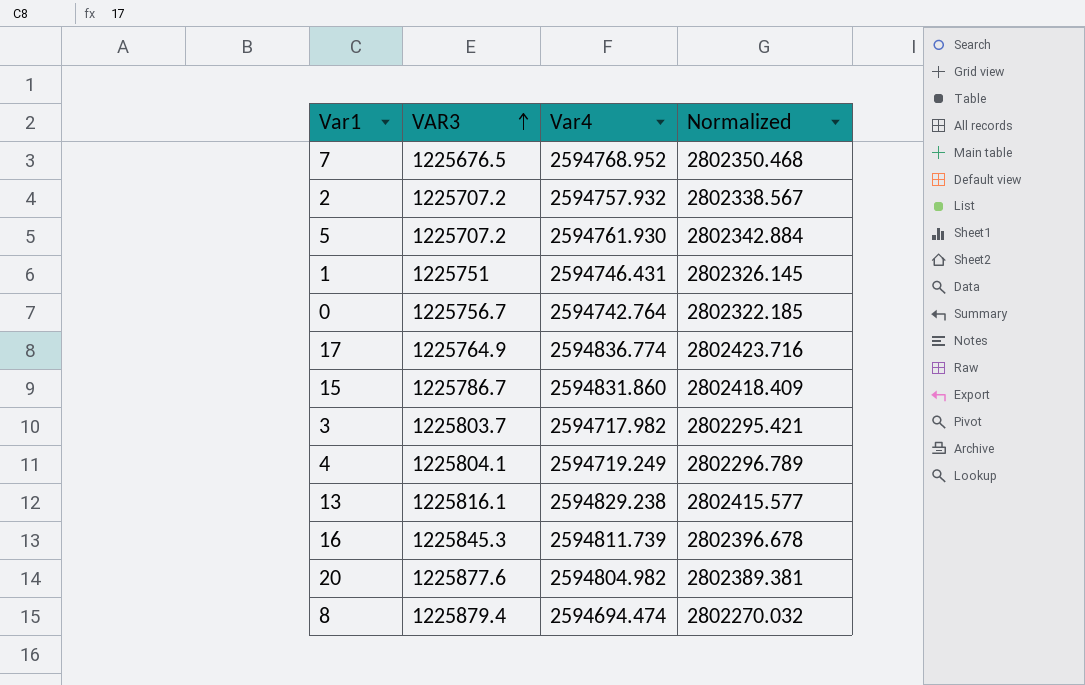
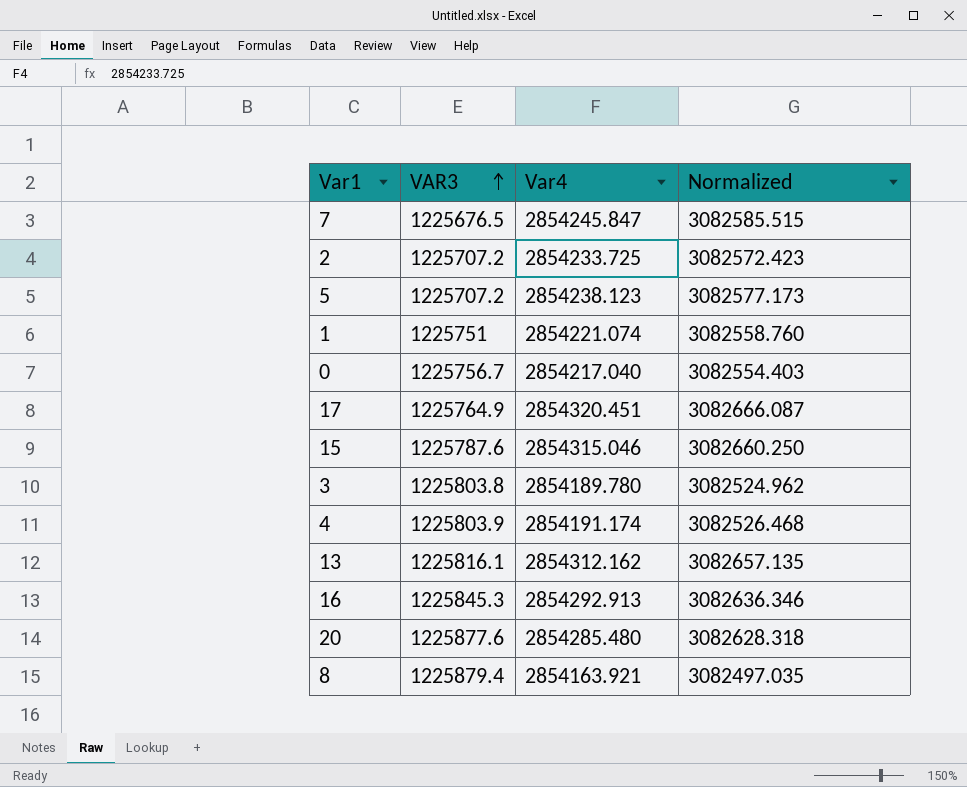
7 | Var4: 2594768.952 -> 2854245.847
7 | Normalized: 2802350.468 -> 3082585.515
2 | Var4: 2594757.932 -> 2854233.725
2 | Normalized: 2802338.567 -> 3082572.423
5 | Var4: 2594761.930 -> 2854238.123
5 | Normalized: 2802342.884 -> 3082577.173
1 | Var4: 2594746.431 -> 2854221.074
1 | Normalized: 2802326.145 -> 3082558.760
0 | Var4: 2594742.764 -> 2854217.040
0 | Normalized: 2802322.185 -> 3082554.403
17 | Var4: 2594836.774 -> 2854320.451
17 | Normalized: 2802423.716 -> 3082666.087
15 | VAR3: 1225786.7 -> 1225787.6
15 | Var4: 2594831.860 -> 2854315.046
15 | Normalized: 2802418.409 -> 3082660.250
3 | VAR3: 1225803.7 -> 1225803.8
3 | Var4: 2594717.982 -> 2854189.780
3 | Normalized: 2802295.421 -> 3082524.962
4 | VAR3: 1225804.1 -> 1225803.9
4 | Var4: 2594719.249 -> 2854191.174
4 | Normalized: 2802296.789 -> 3082526.468
13 | Var4: 2594829.238 -> 2854312.162
13 | Normalized: 2802415.577 -> 3082657.135
16 | Var4: 2594811.739 -> 2854292.913
16 | Normalized: 2802396.678 -> 3082636.346
20 | Var4: 2594804.982 -> 2854285.480
20 | Normalized: 2802389.381 -> 3082628.318
8 | Var4: 2594694.474 -> 2854163.921
8 | Normalized: 2802270.032 -> 3082497.035

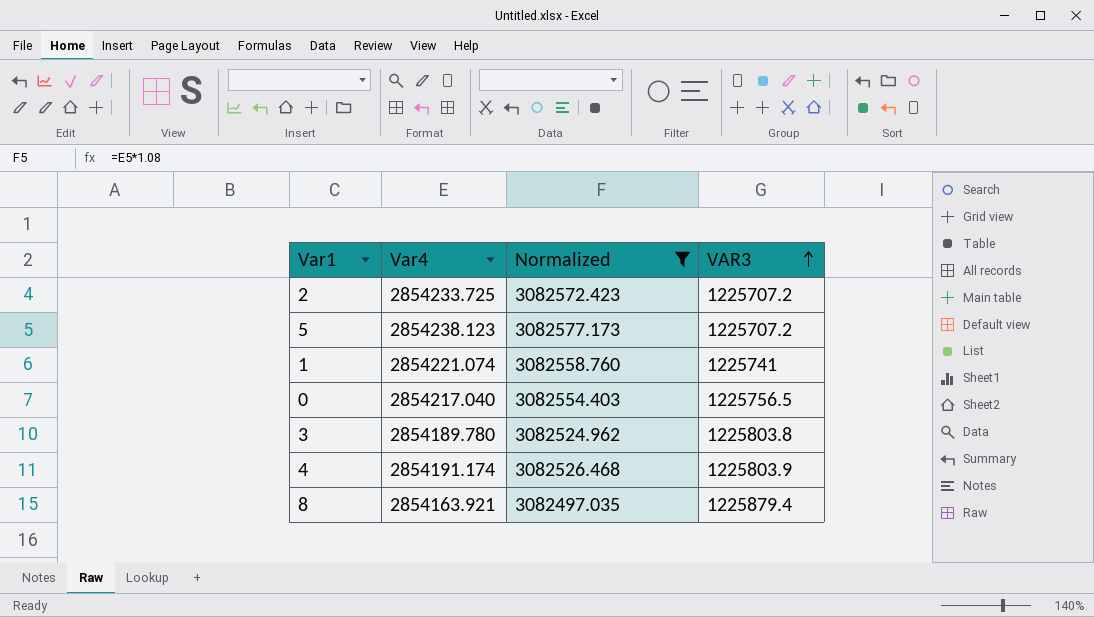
filter: none -> Normalized <= 3082577.173
column VAR3 | position: 2 -> 4
1 | VAR3: 1225751 -> 1225741
0 | VAR3: 1225756.7 -> 1225756.5

